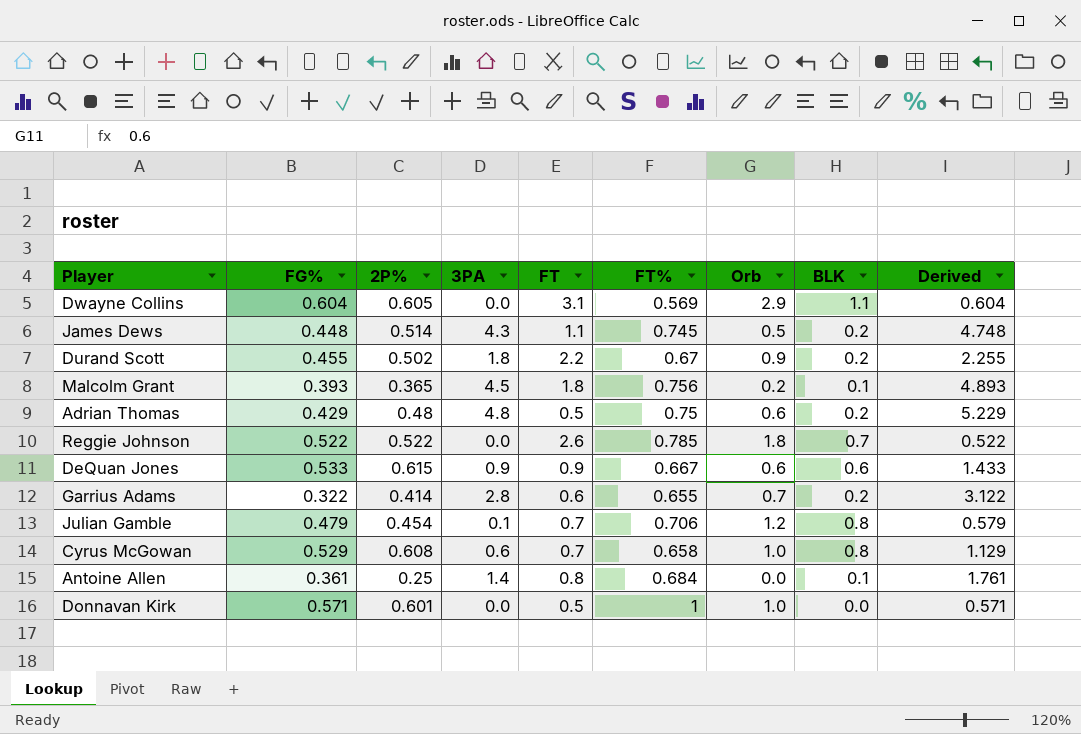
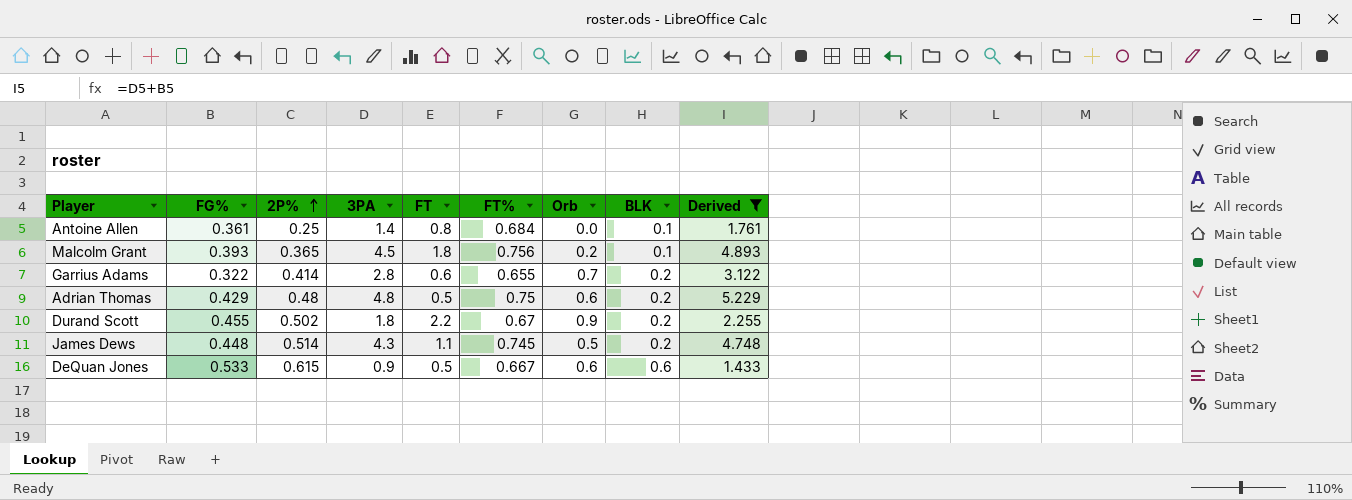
filter: none -> Derived >= 1.433
row order: none -> 2P% ascending
DeQuan Jones | FT: 0.9 -> 0.5

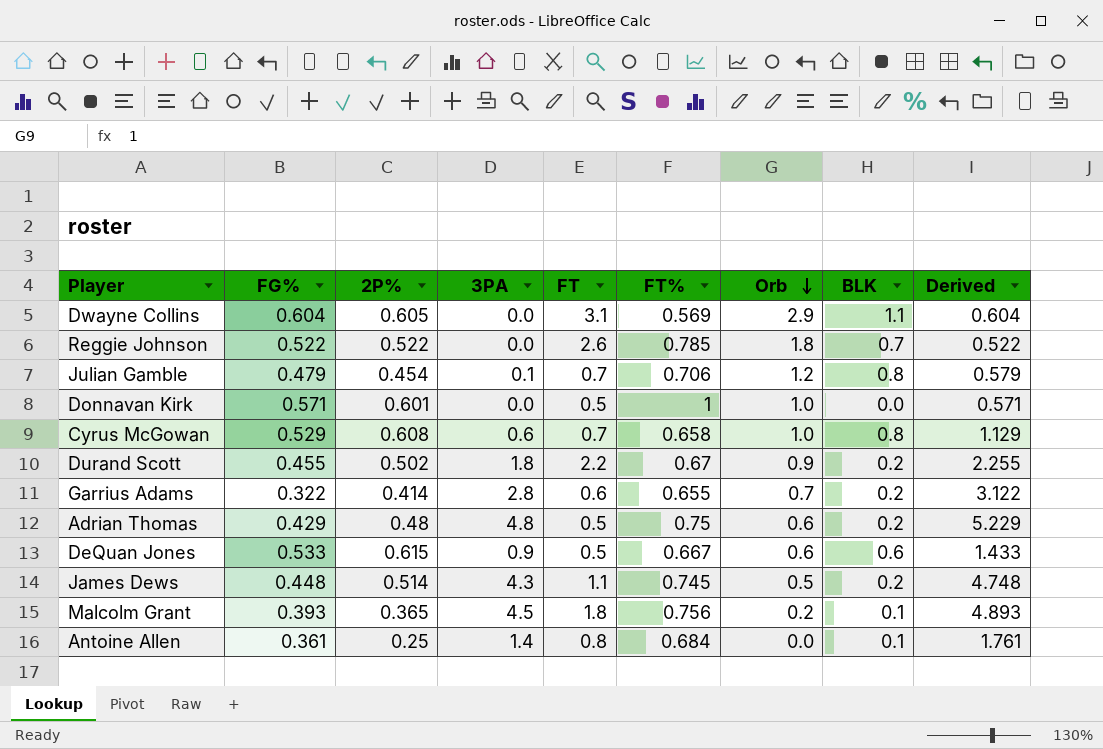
filter: Derived >= 1.433 -> none
row order: 2P% ascending -> Orb descending

